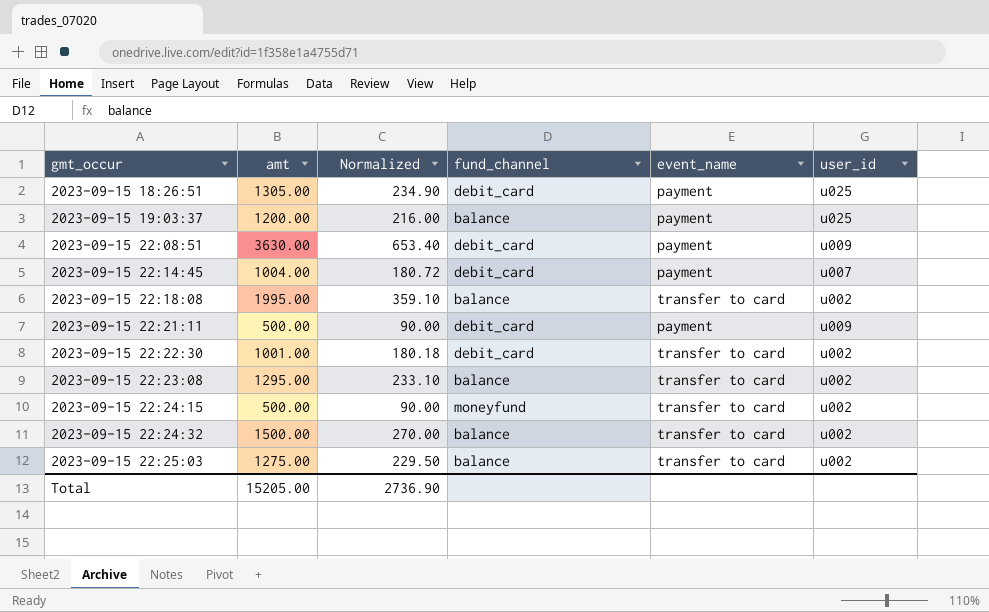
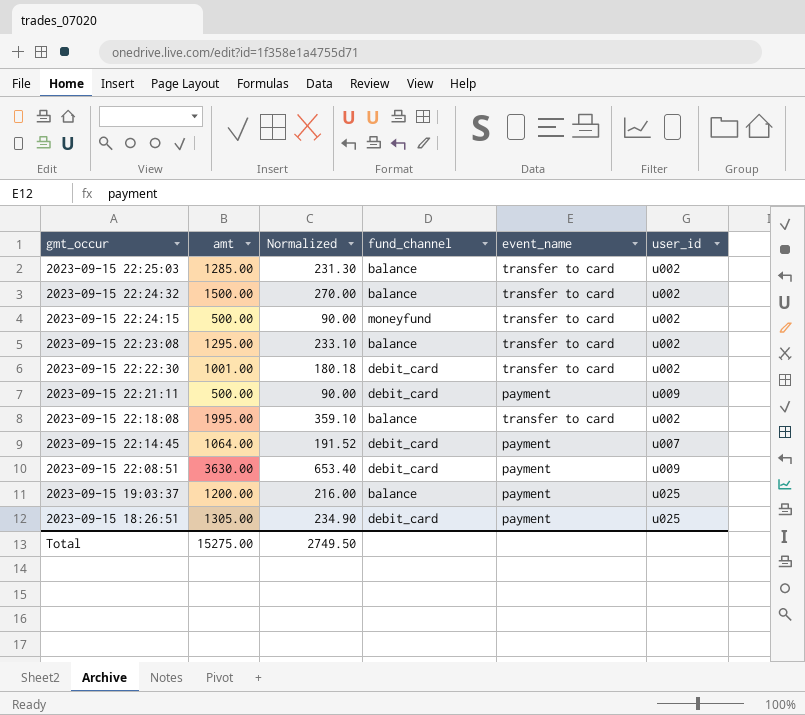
row order: gmt_occur ascending -> gmt_occur descending
2023-09-15 22:25:03 | amt: 1275.00 -> 1285.00
2023-09-15 22:25:03 | Normalized: 229.50 -> 231.30
2023-09-15 22:14:45 | amt: 1004.00 -> 1064.00
2023-09-15 22:14:45 | Normalized: 180.72 -> 191.52
Total | amt: 15205.00 -> 15275.00
Total | Normalized: 2736.90 -> 2749.50

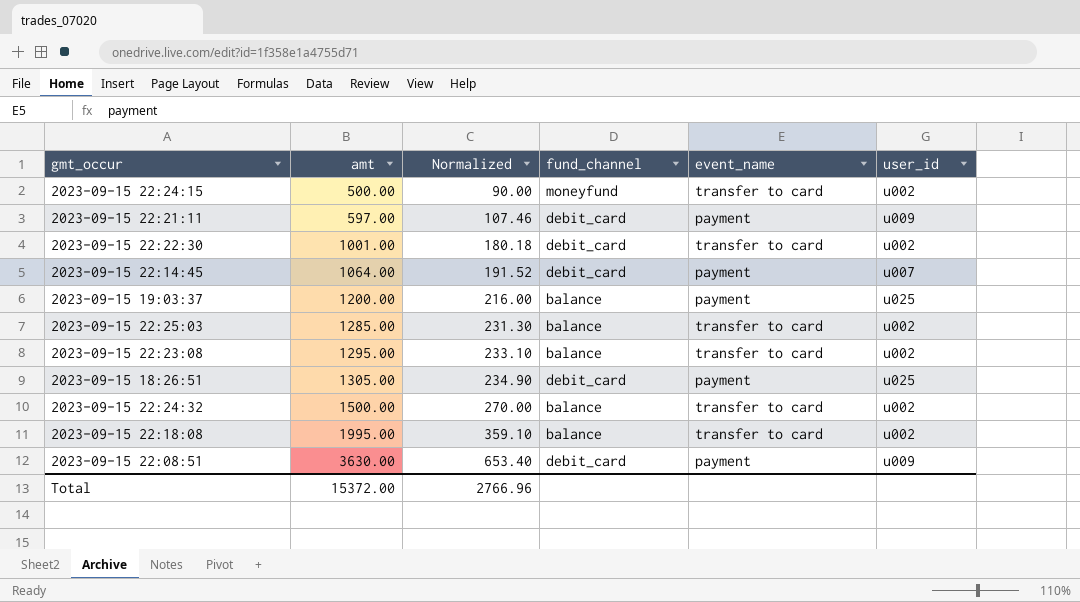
row order: gmt_occur descending -> amt ascending
2023-09-15 22:21:11 | amt: 500.00 -> 597.00
2023-09-15 22:21:11 | Normalized: 90.00 -> 107.46
Total | amt: 15275.00 -> 15372.00
Total | Normalized: 2749.50 -> 2766.96

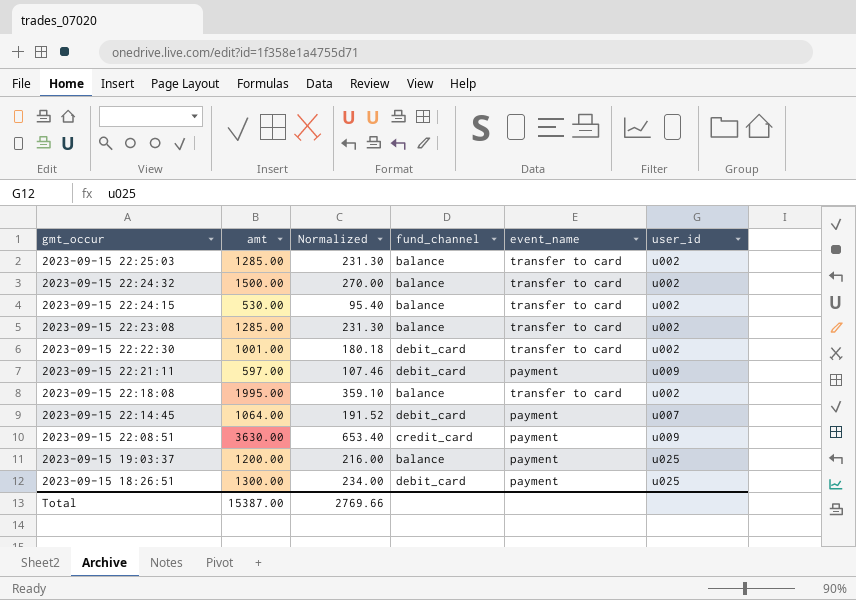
row order: amt ascending -> gmt_occur descending
2023-09-15 22:24:15 | amt: 500.00 -> 530.00
2023-09-15 22:24:15 | Normalized: 90.00 -> 95.40
2023-09-15 22:24:15 | fund_channel: moneyfund -> balance
2023-09-15 22:23:08 | amt: 1295.00 -> 1285.00
2023-09-15 22:23:08 | Normalized: 233.10 -> 231.30
2023-09-15 22:08:51 | fund_channel: debit_card -> credit_card
2023-09-15 18:26:51 | amt: 1305.00 -> 1300.00
2023-09-15 18:26:51 | Normalized: 234.90 -> 234.00
Total | amt: 15372.00 -> 15387.00
Total | Normalized: 2766.96 -> 2769.66

